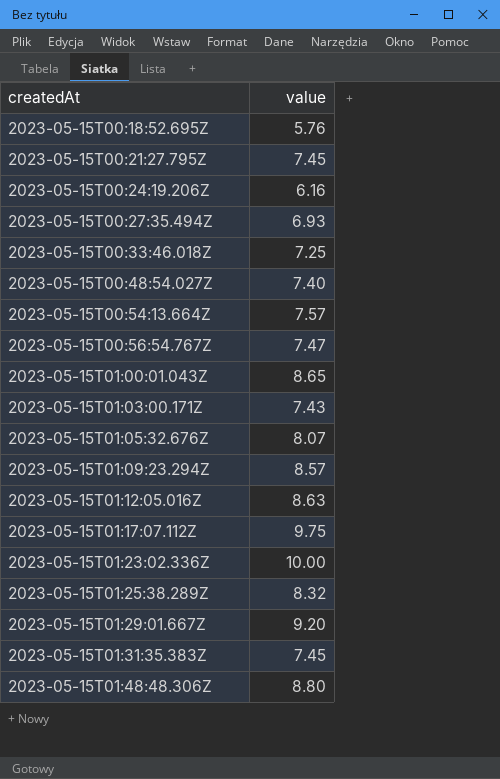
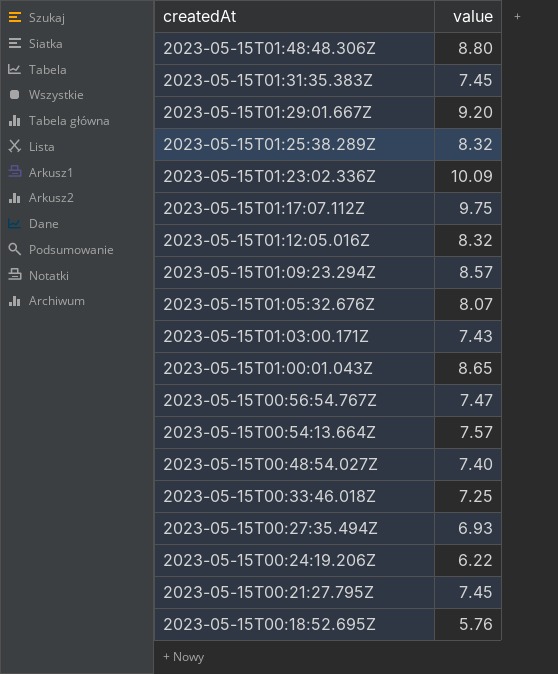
row order: createdAt ascending -> createdAt descending
2023-05-15T01:23:02.336Z | value: 10.00 -> 10.09
2023-05-15T01:12:05.016Z | value: 8.63 -> 8.32
2023-05-15T00:24:19.206Z | value: 6.16 -> 6.22

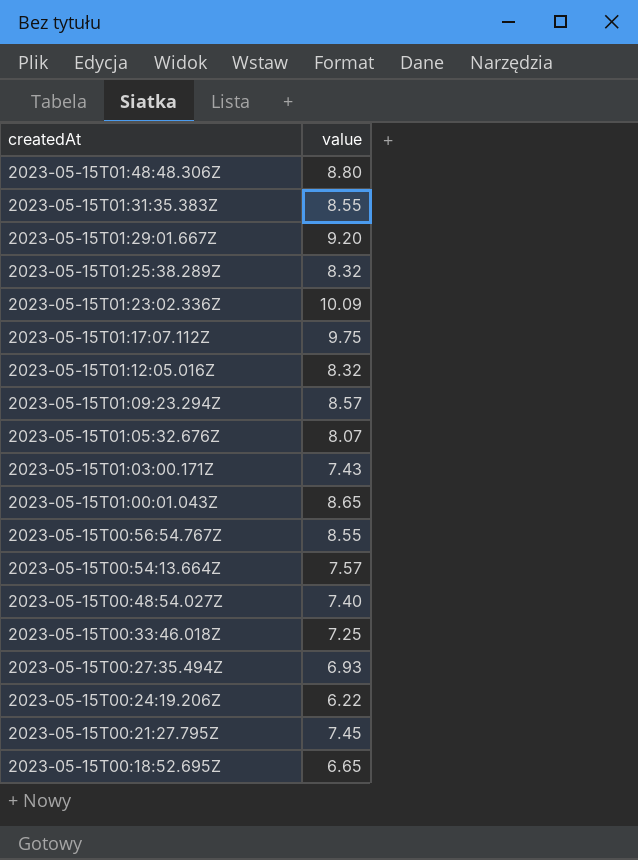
2023-05-15T01:31:35.383Z | value: 7.45 -> 8.55
2023-05-15T00:56:54.767Z | value: 7.47 -> 8.55
2023-05-15T00:18:52.695Z | value: 5.76 -> 6.65

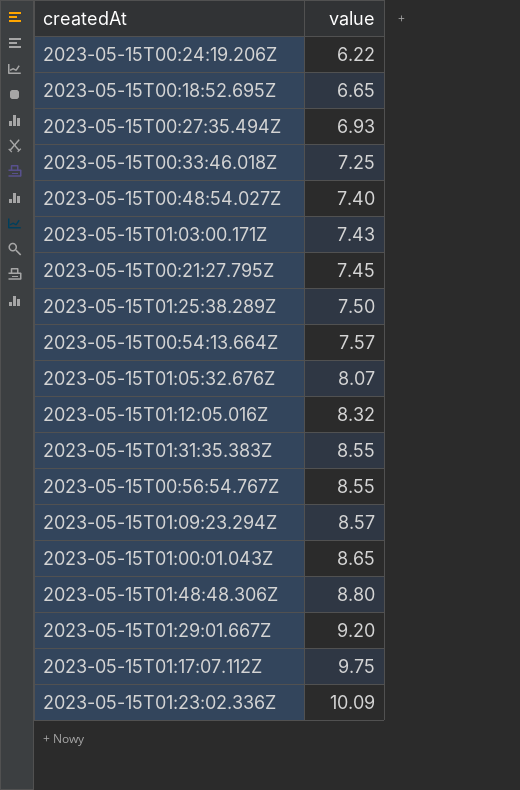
row order: createdAt descending -> value ascending
2023-05-15T01:25:38.289Z | value: 8.32 -> 7.50

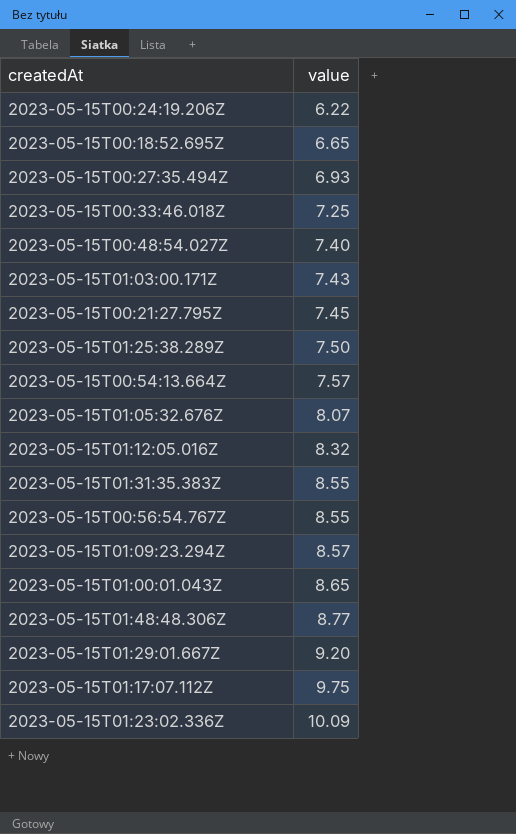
2023-05-15T01:48:48.306Z | value: 8.80 -> 8.77

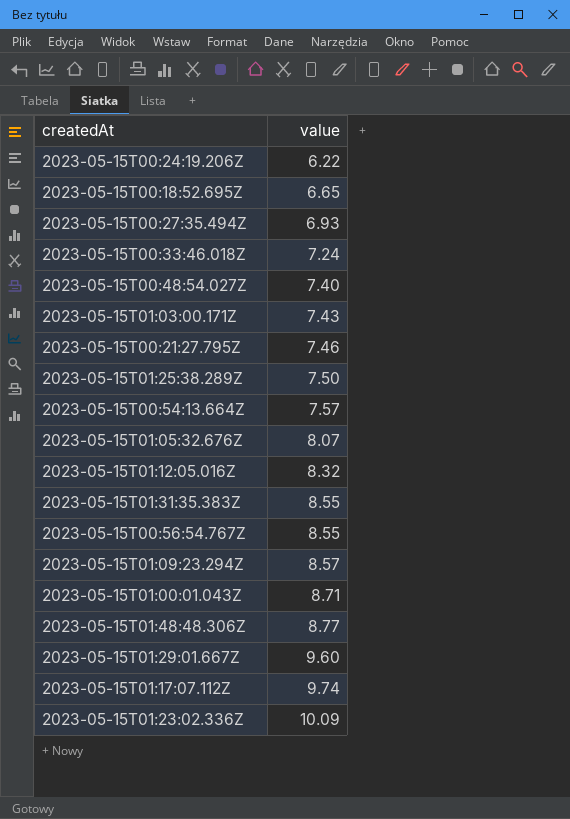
2023-05-15T00:33:46.018Z | value: 7.25 -> 7.24
2023-05-15T00:21:27.795Z | value: 7.45 -> 7.46
2023-05-15T01:00:01.043Z | value: 8.65 -> 8.71
2023-05-15T01:29:01.667Z | value: 9.20 -> 9.60
2023-05-15T01:17:07.112Z | value: 9.75 -> 9.74

